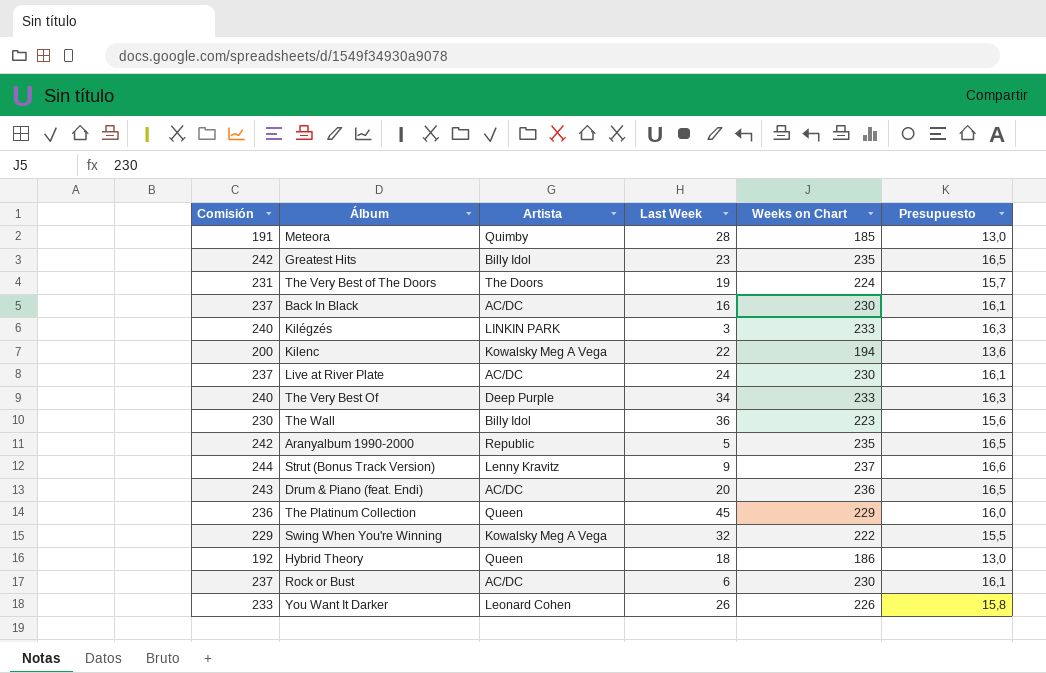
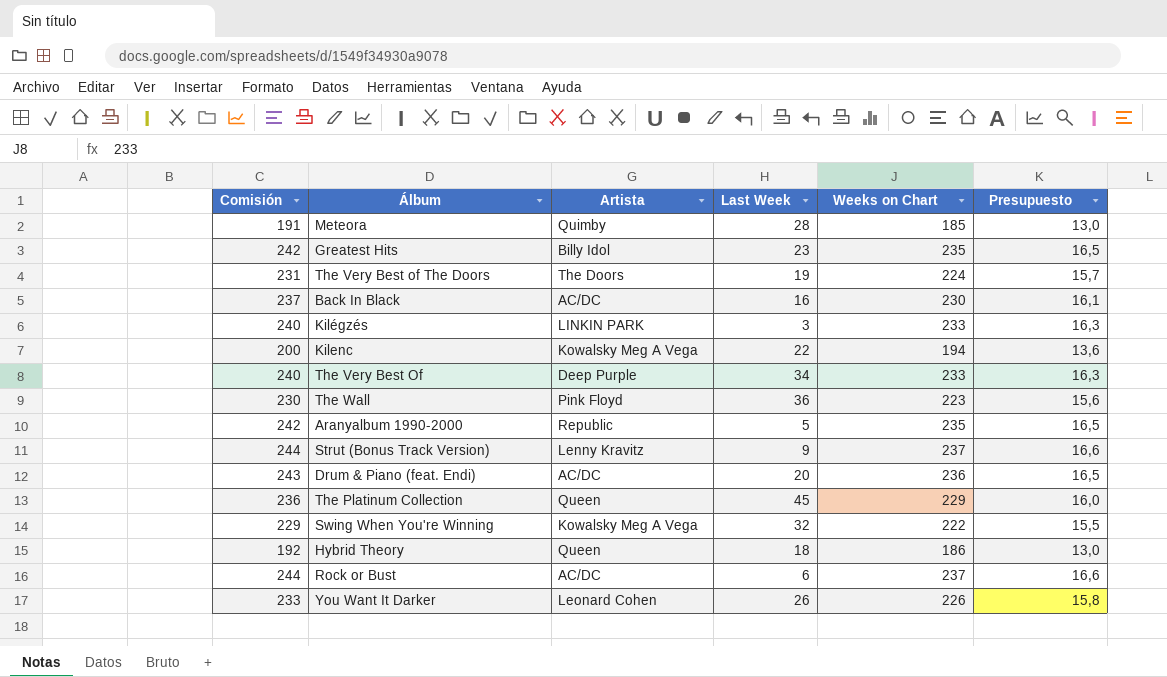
row Live at River Plate: 237 | AC/DC | 24 | 230 | 16,1 -> none
The Wall | Artista: Billy Idol -> Pink Floyd
Rock or Bust | Comisión: 237 -> 244
Rock or Bust | Weeks on Chart: 230 -> 237
Rock or Bust | Presupuesto: 16,1 -> 16,6

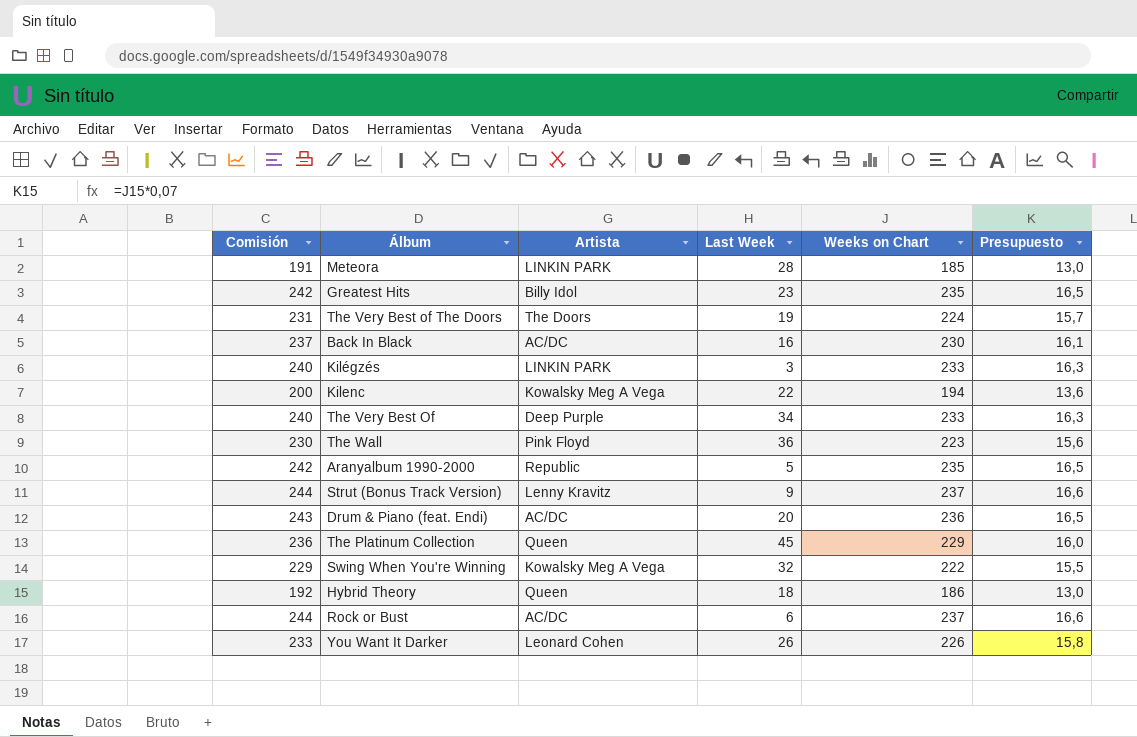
Meteora | Artista: Quimby -> LINKIN PARK

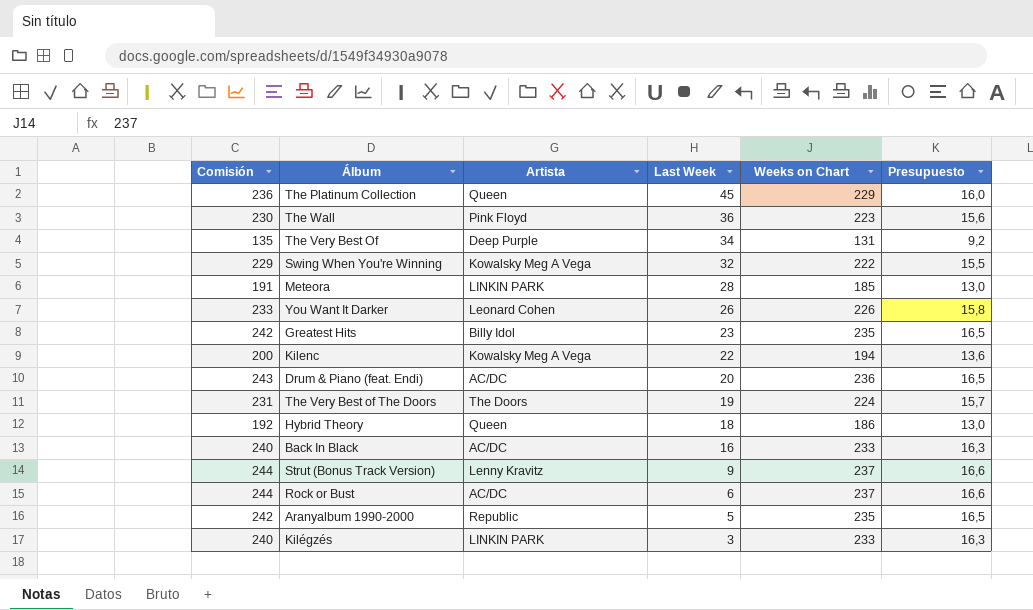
row order: none -> Last Week descending
The Very Best Of | Comisión: 240 -> 135
The Very Best Of | Weeks on Chart: 233 -> 131
The Very Best Of | Presupuesto: 16,3 -> 9,2
Back In Black | Comisión: 237 -> 240
Back In Black | Weeks on Chart: 230 -> 233
Back In Black | Presupuesto: 16,1 -> 16,3

